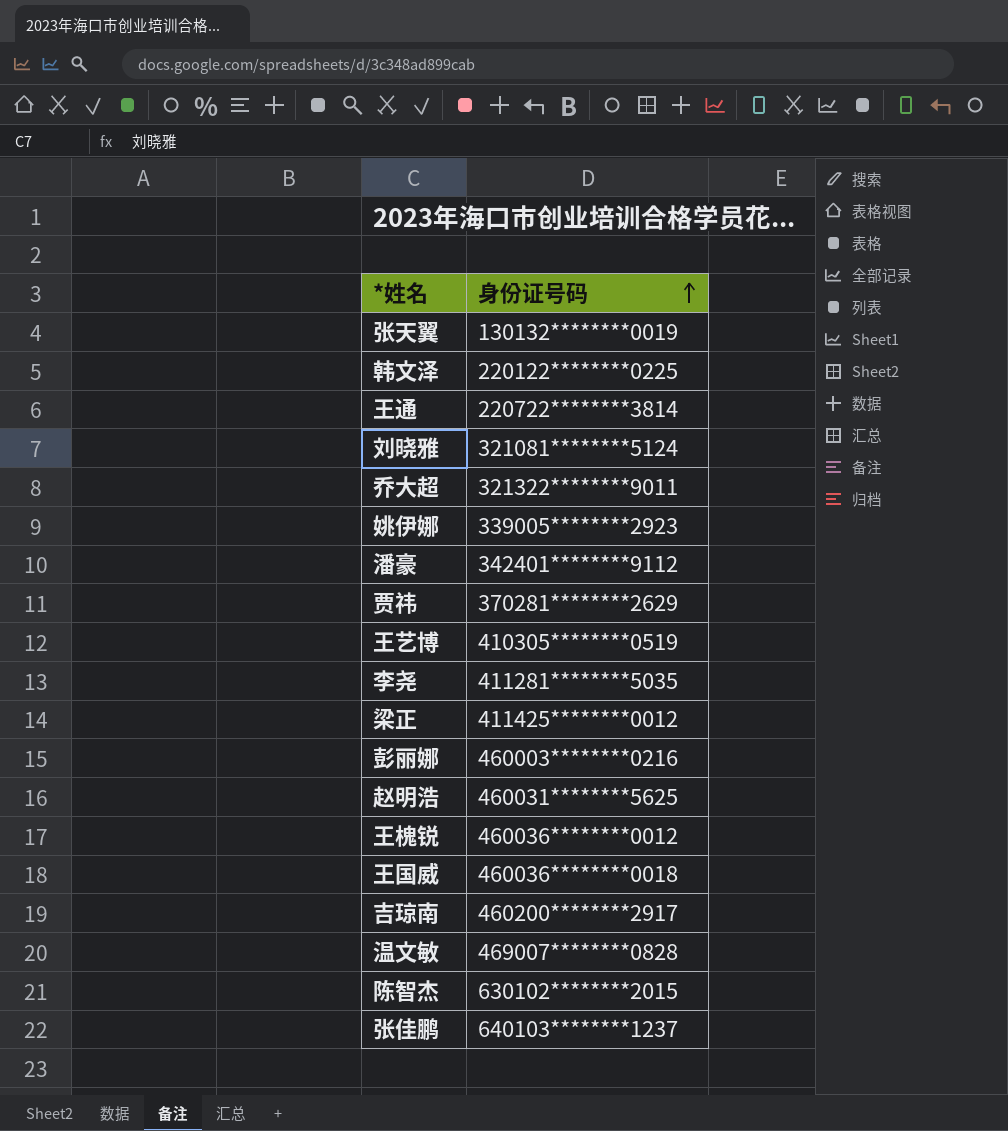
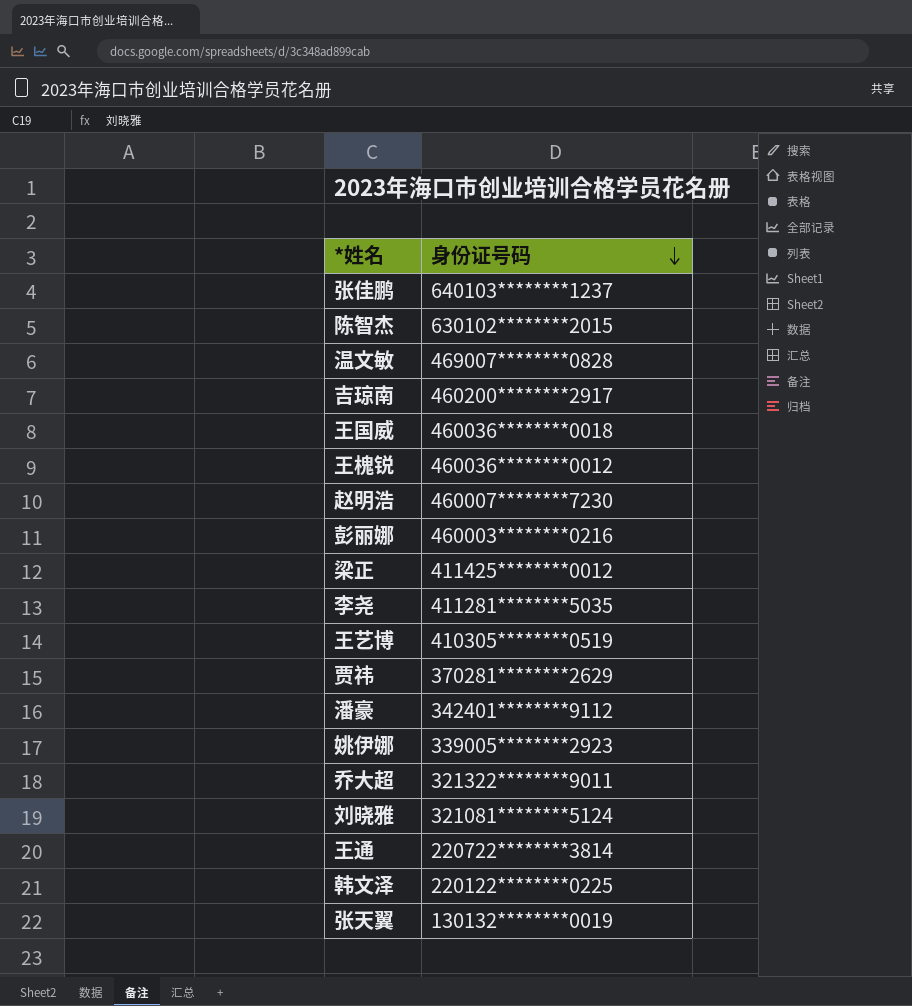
row order: 身份证号码 ascending -> 身份证号码 descending
赵明浩 | 身份证号码: 460031********5625 -> 460007********7230

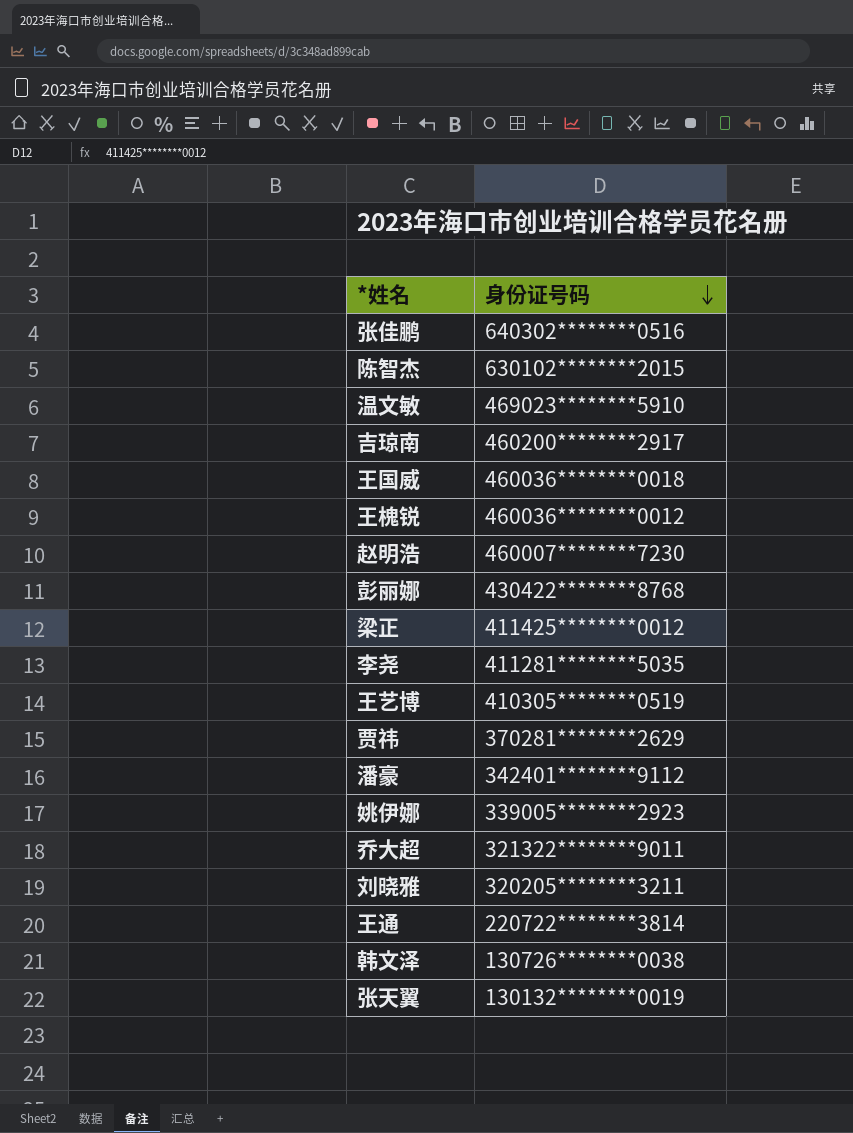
张佳鹏 | 身份证号码: 640103********1237 -> 640302********0516
温文敏 | 身份证号码: 469007********0828 -> 469023********5910
彭丽娜 | 身份证号码: 460003********0216 -> 430422********8768
刘晓雅 | 身份证号码: 321081********5124 -> 320205********3211
韩文泽 | 身份证号码: 220122********0225 -> 130726********0038

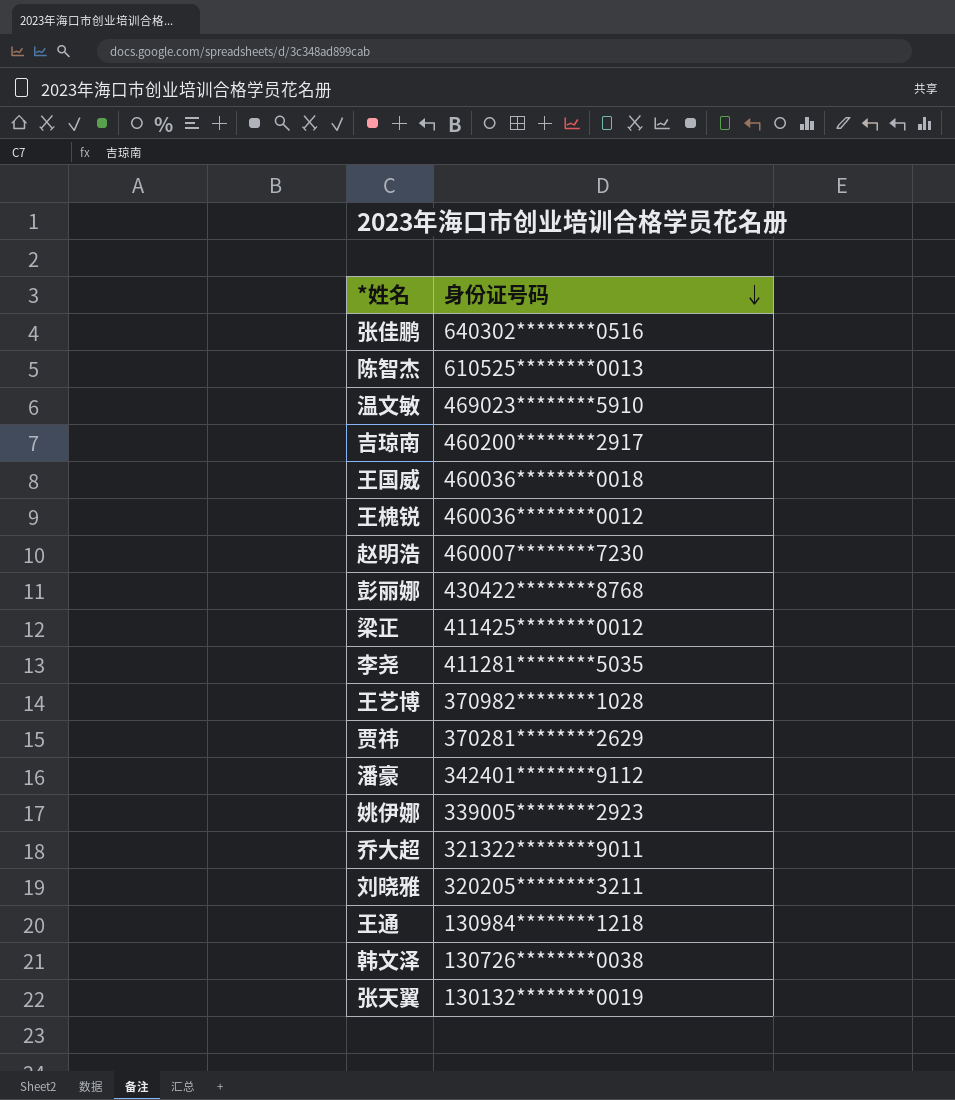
陈智杰 | 身份证号码: 630102********2015 -> 610525********0013
王艺博 | 身份证号码: 410305********0519 -> 370982********1028
王通 | 身份证号码: 220722********3814 -> 130984********1218

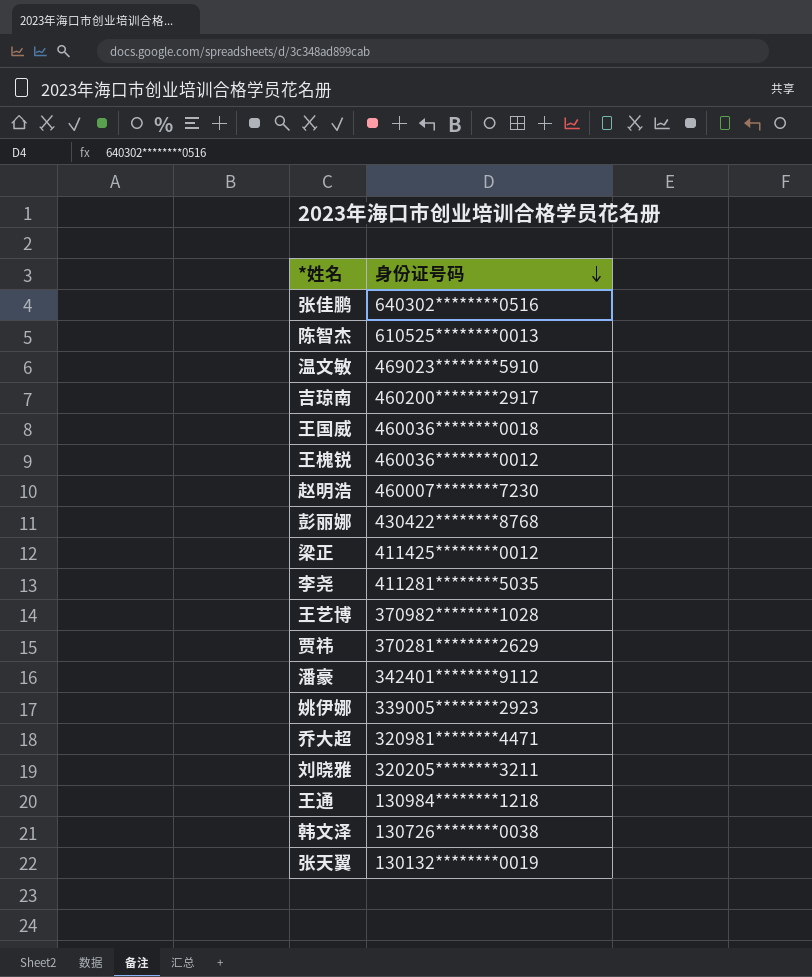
乔大超 | 身份证号码: 321322********9011 -> 320981********4471

